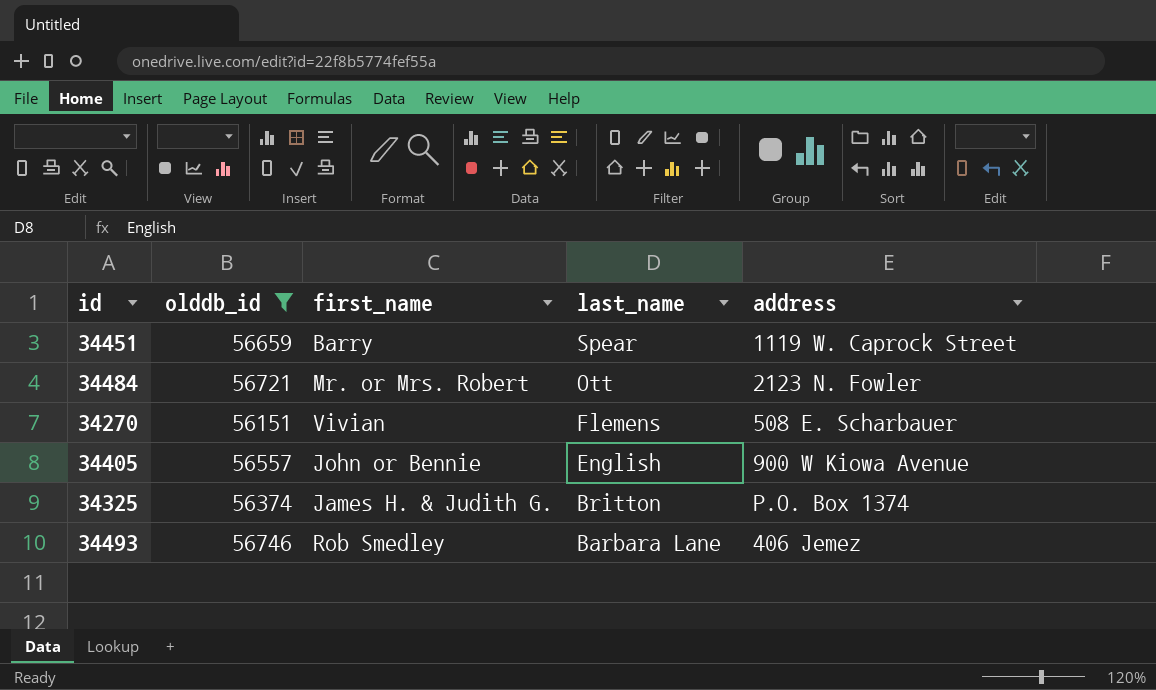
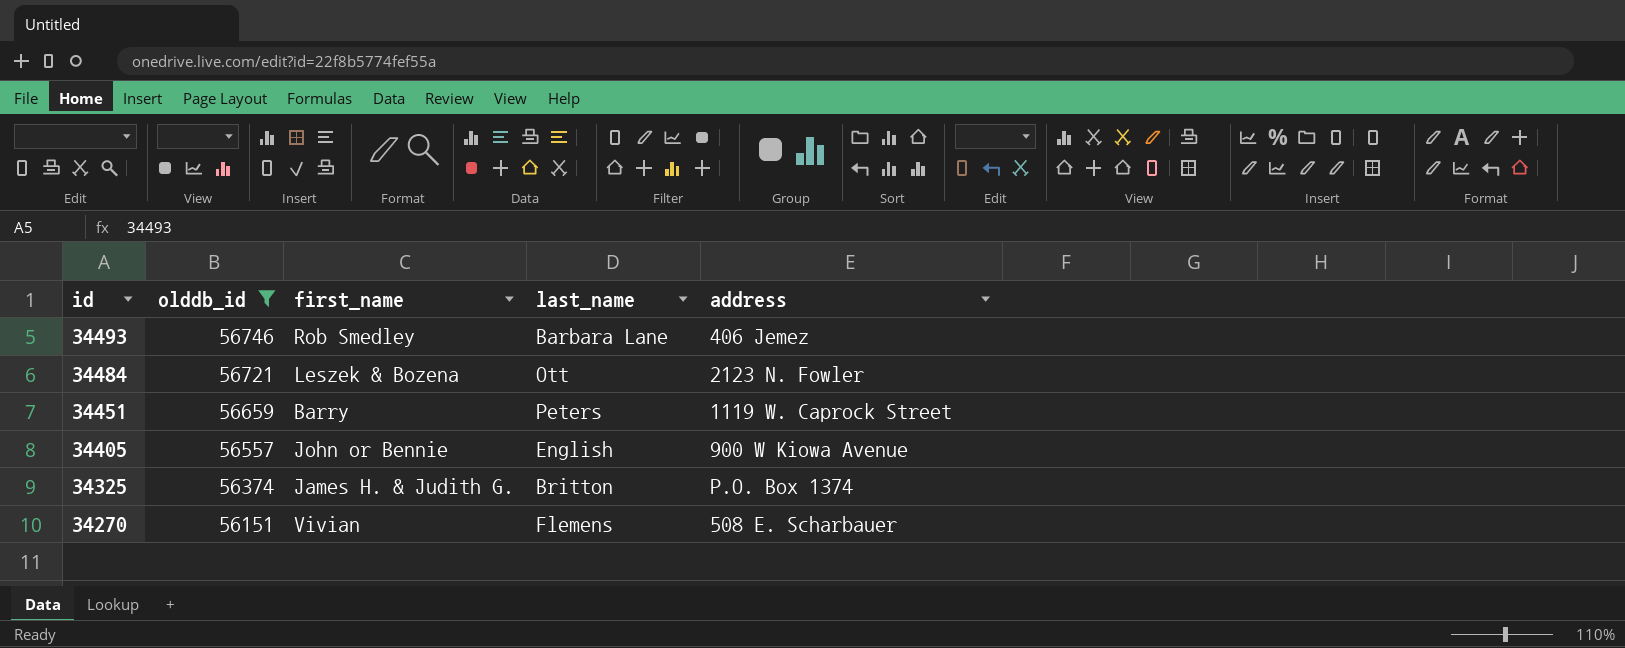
row order: last_name descending -> id descending
34484 | first_name: Mr. or Mrs. Robert -> Leszek & Bozena
34451 | last_name: Spear -> Peters

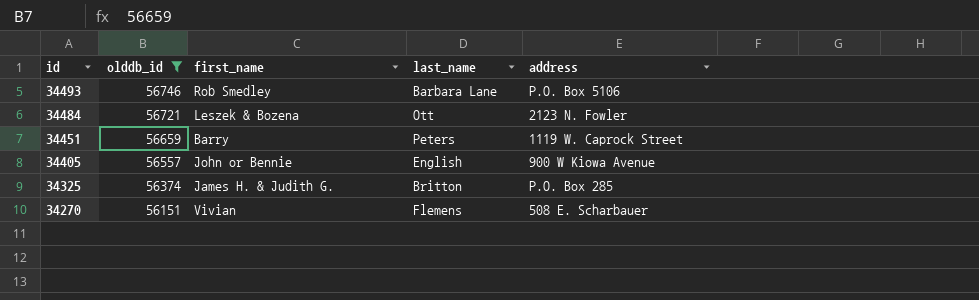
34493 | address: 406 Jemez -> P.O. Box 5106
34325 | address: P.O. Box 1374 -> P.O. Box 285

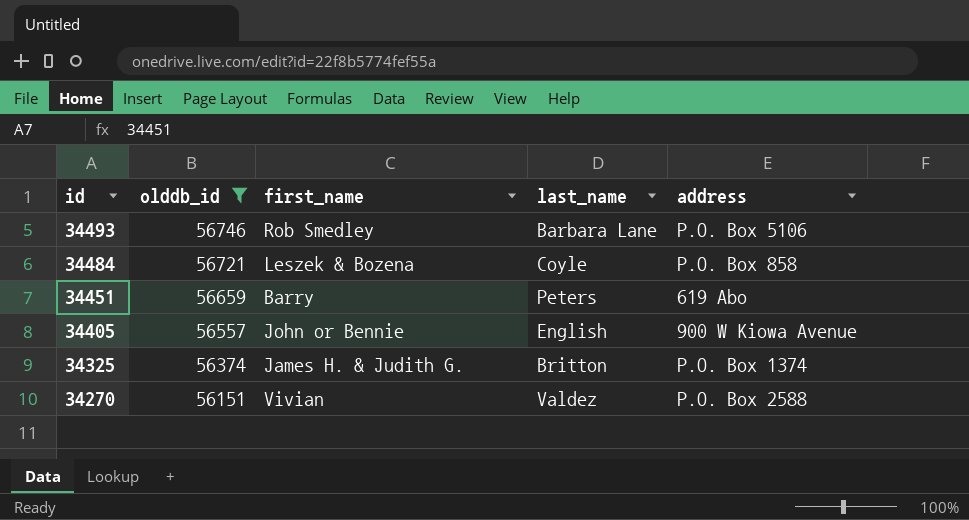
34484 | last_name: Ott -> Coyle
34484 | address: 2123 N. Fowler -> P.O. Box 858
34451 | address: 1119 W. Caprock Street -> 619 Abo
34325 | address: P.O. Box 285 -> P.O. Box 1374
34270 | last_name: Flemens -> Valdez
34270 | address: 508 E. Scharbauer -> P.O. Box 2588

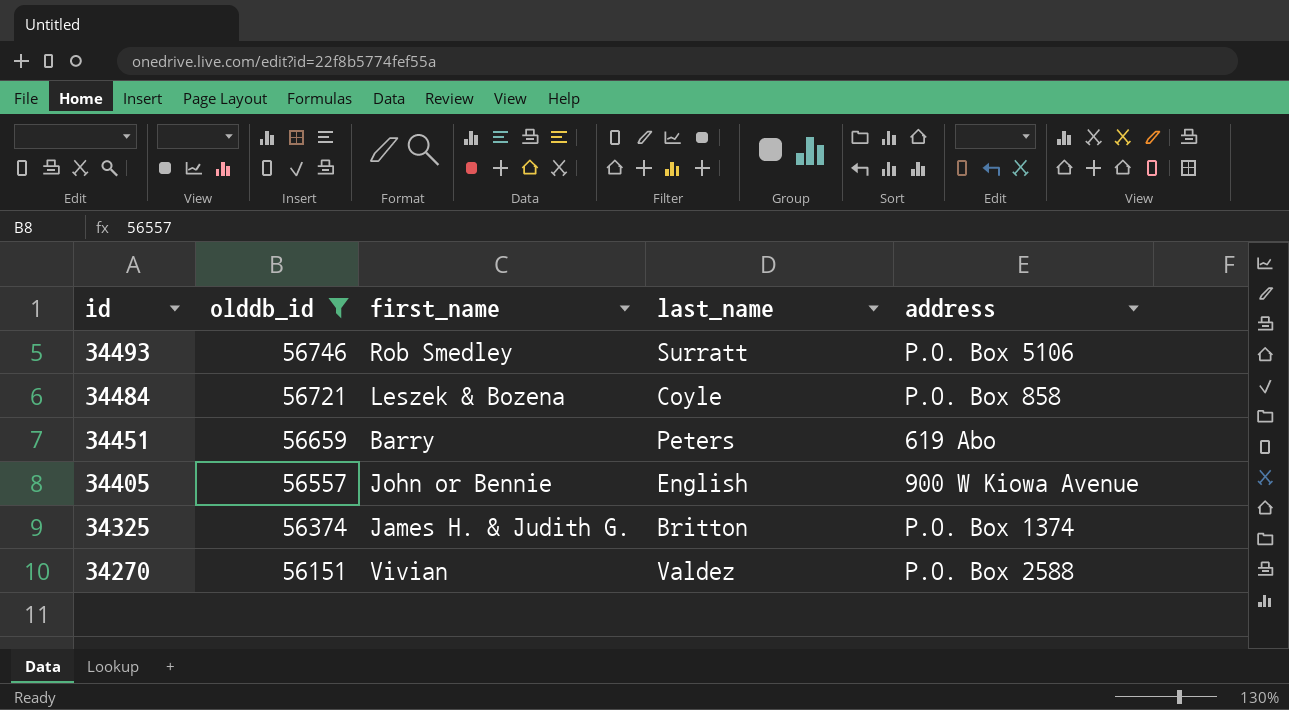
34493 | last_name: Barbara Lane -> Surratt

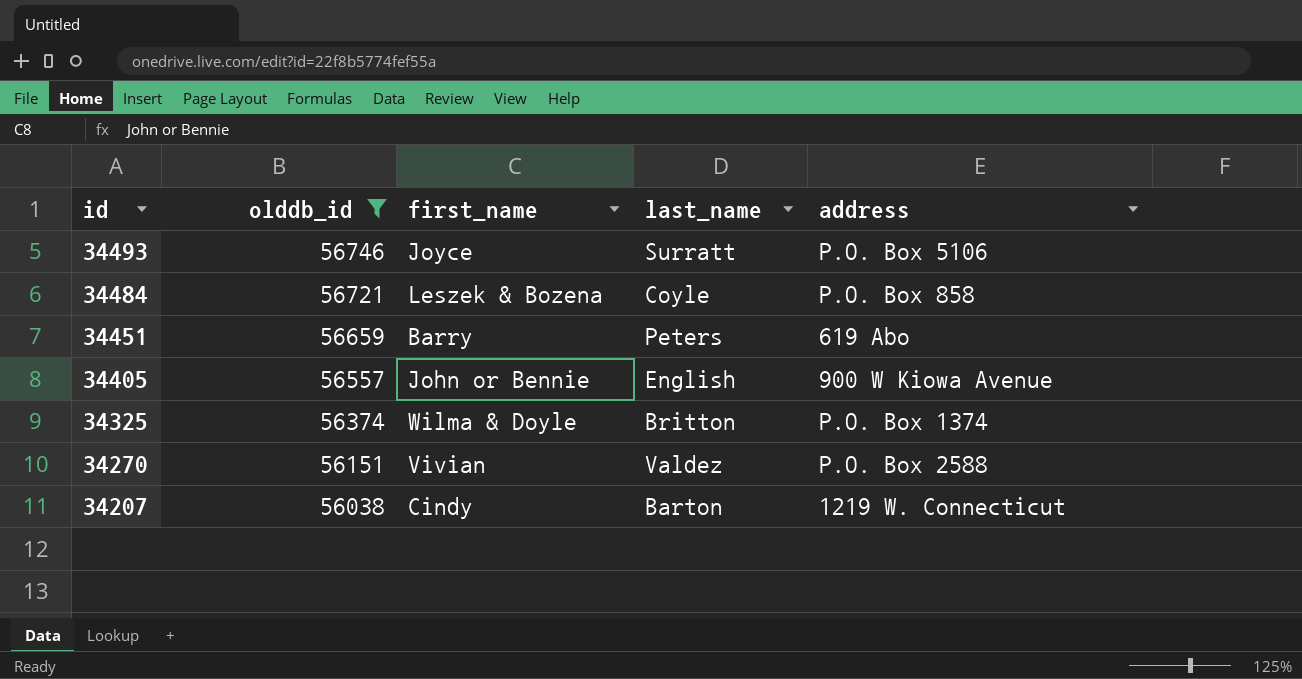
34493 | first_name: Rob Smedley -> Joyce
34325 | first_name: James H. & Judith G. -> Wilma & Doyle
row 34207: none -> 56038 | Cindy | Barton | 1219 W. Connecticut

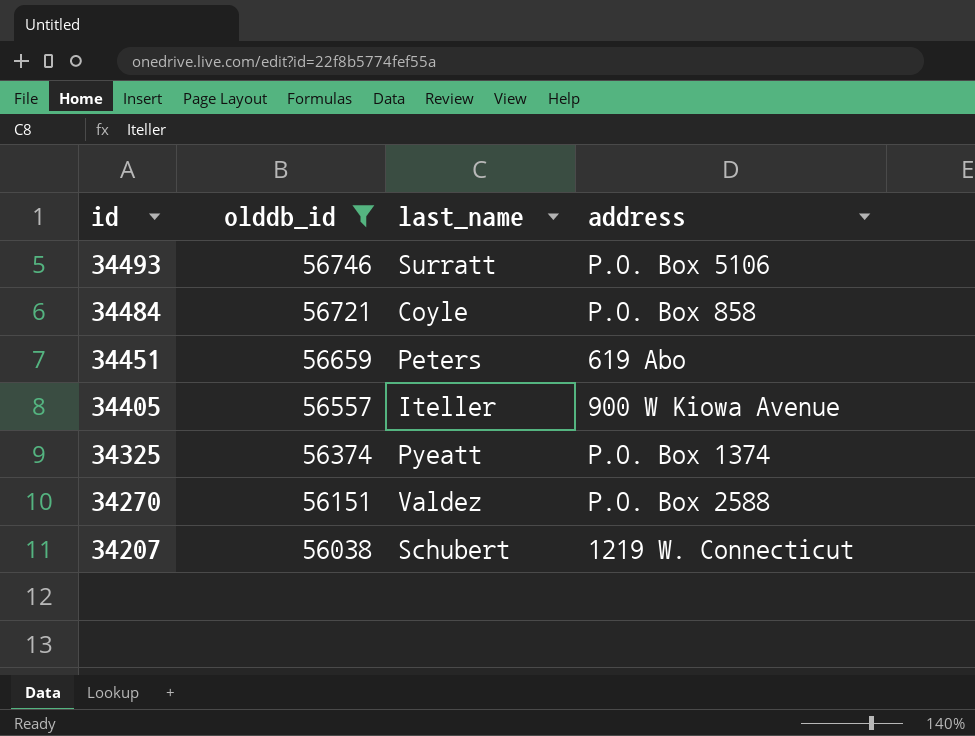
column first_name | position: 3 -> none
34405 | last_name: English -> Iteller
34325 | last_name: Britton -> Pyeatt
34207 | last_name: Barton -> Schubert

